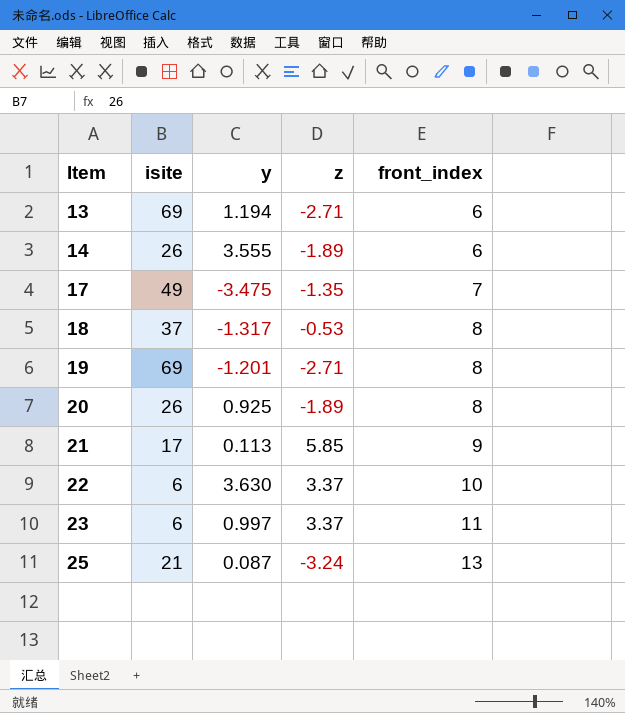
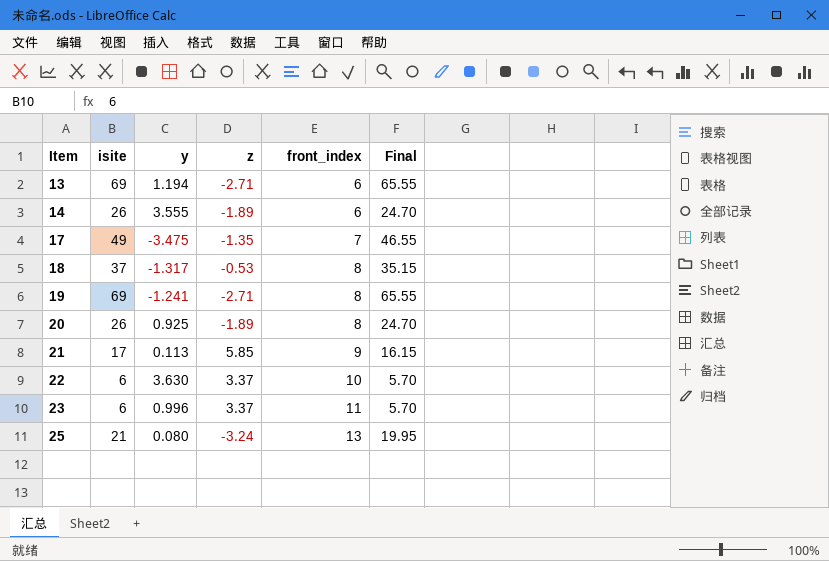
column Final | formula: none -> [isite] * 0.95
19 | y: -1.201 -> -1.241
23 | y: 0.997 -> 0.996
25 | y: 0.087 -> 0.080

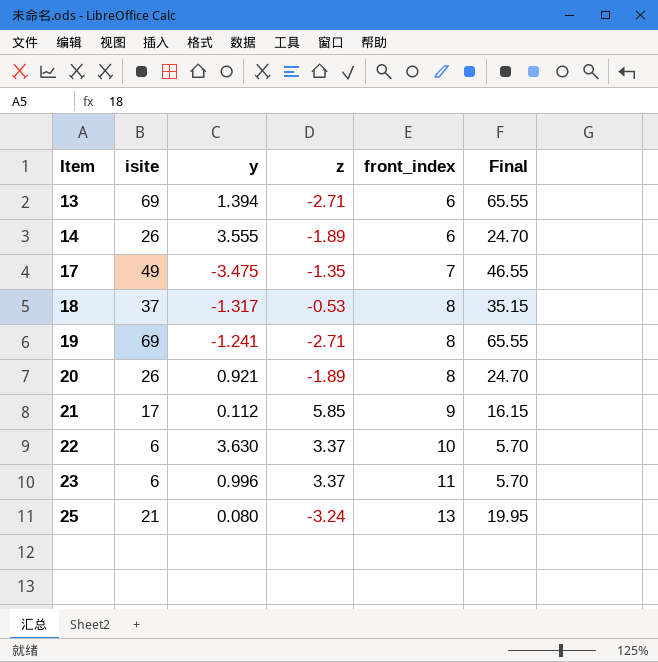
13 | y: 1.194 -> 1.394
20 | y: 0.925 -> 0.921
21 | y: 0.113 -> 0.112

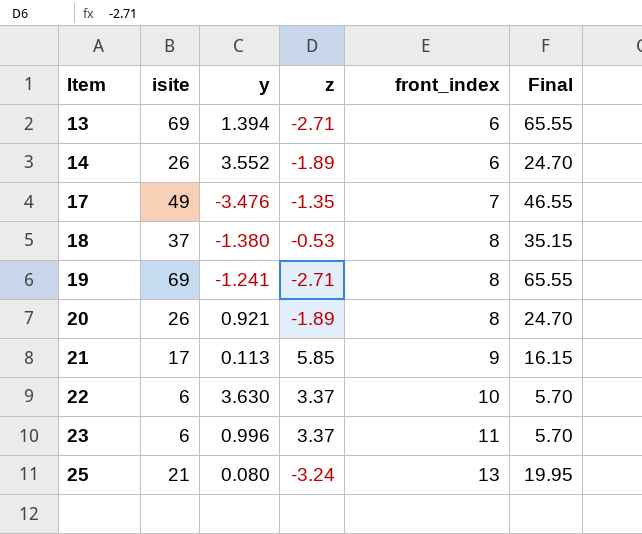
14 | y: 3.555 -> 3.552
17 | y: -3.475 -> -3.476
18 | y: -1.317 -> -1.380
21 | y: 0.112 -> 0.113

